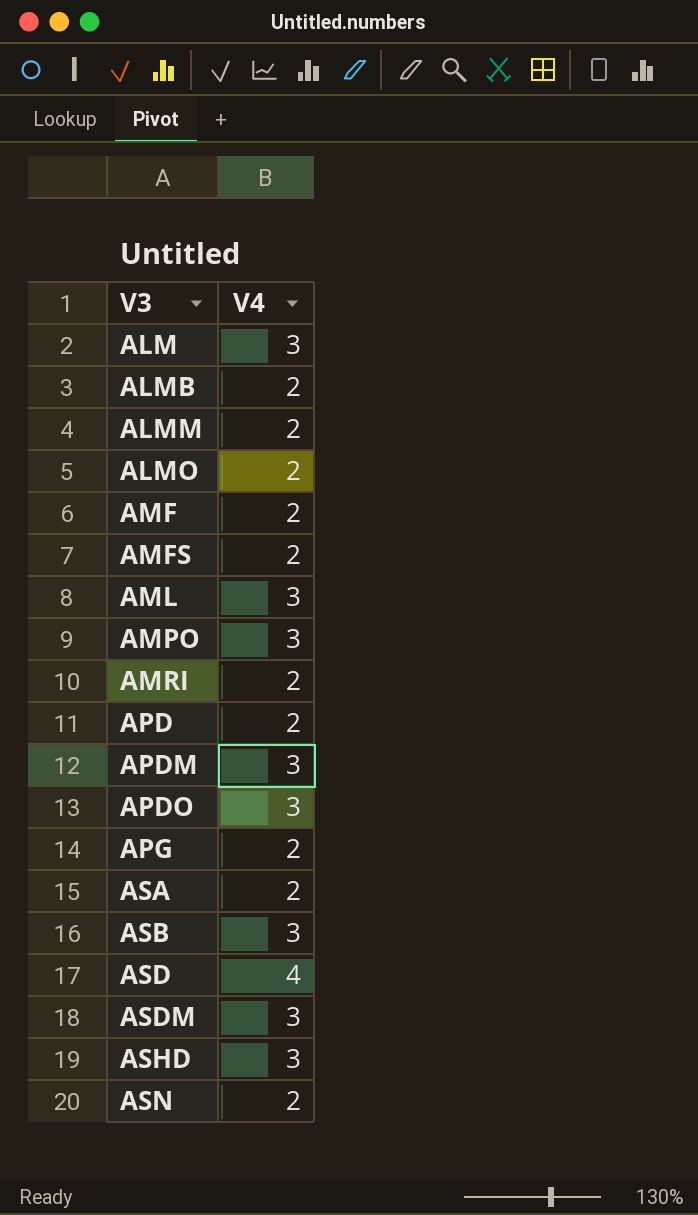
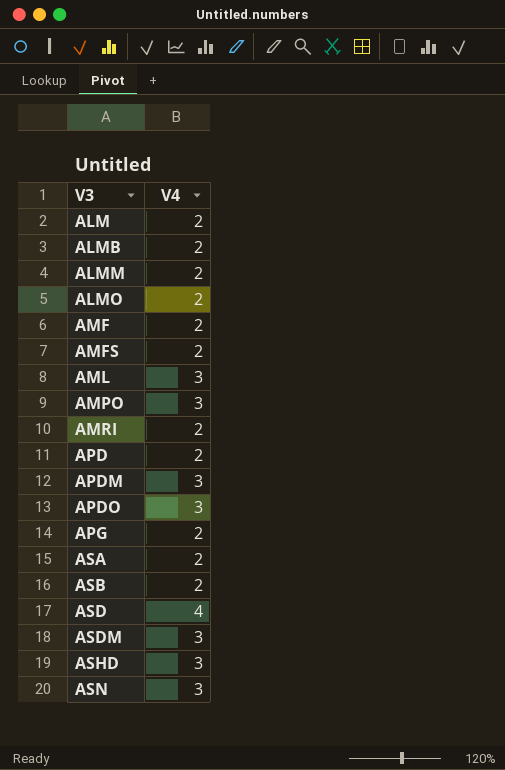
ALM | V4: 3 -> 2
ASB | V4: 3 -> 2
ASN | V4: 2 -> 3

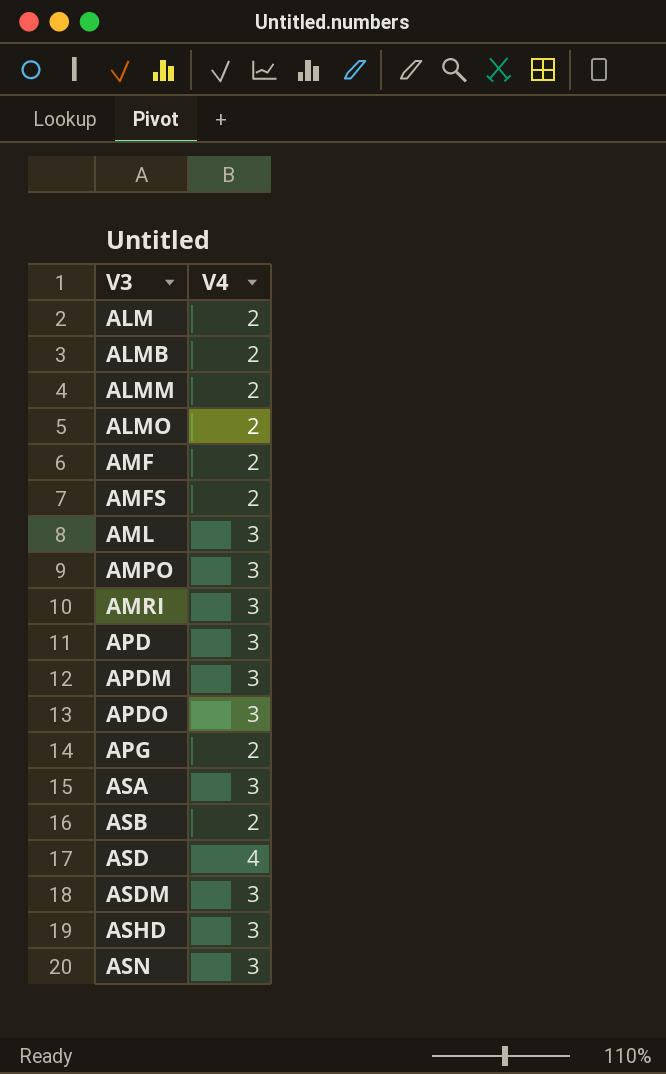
AMRI | V4: 2 -> 3
APD | V4: 2 -> 3
ASA | V4: 2 -> 3

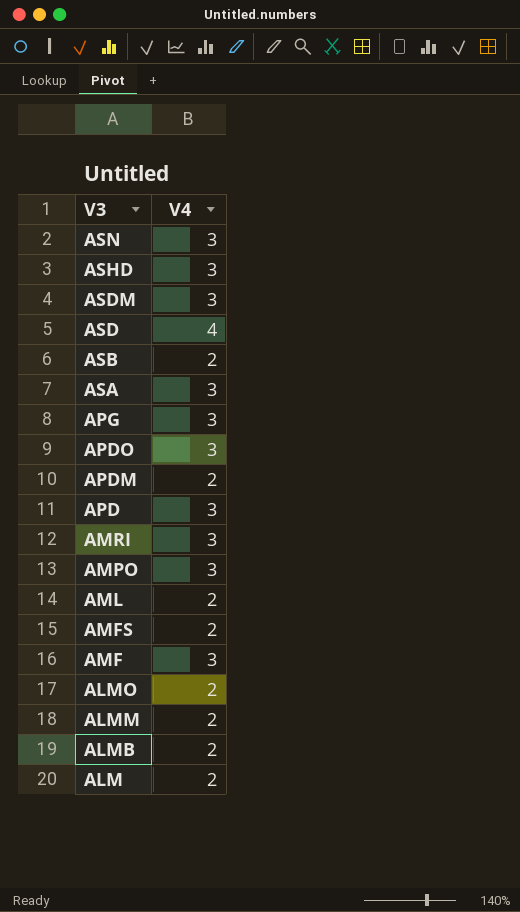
row order: V3 ascending -> V3 descending
APG | V4: 2 -> 3
APDM | V4: 3 -> 2
AML | V4: 3 -> 2
AMF | V4: 2 -> 3

